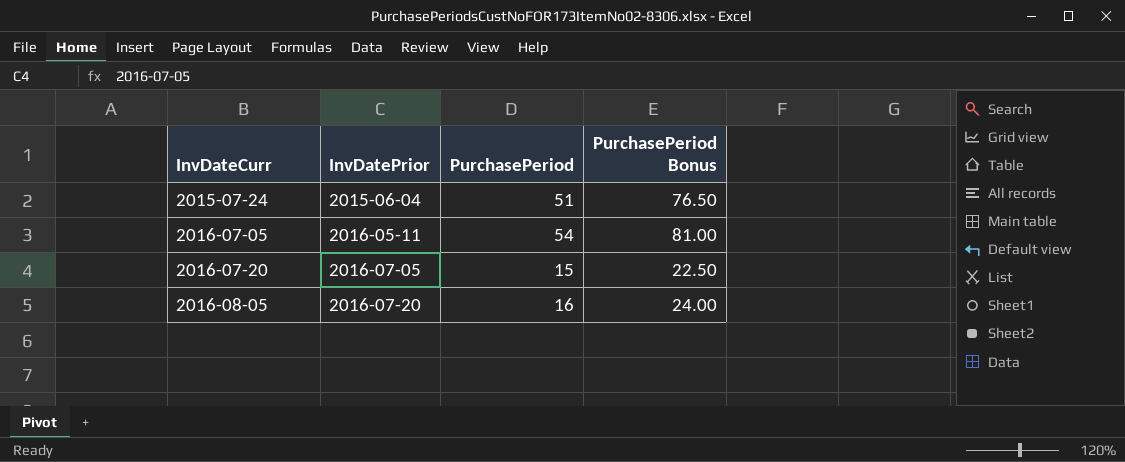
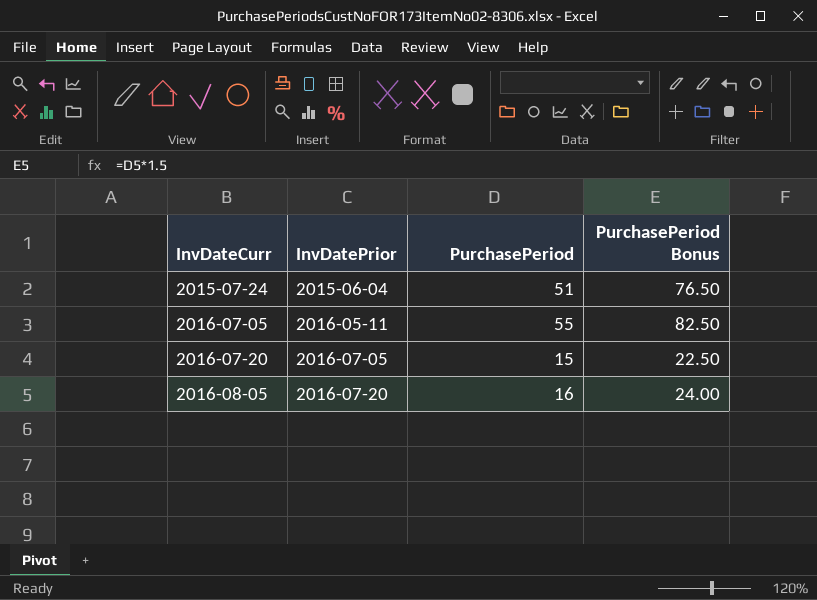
2016-07-05 | PurchasePeriod: 54 -> 55
2016-07-05 | PurchasePeriod Bonus: 81.00 -> 82.50

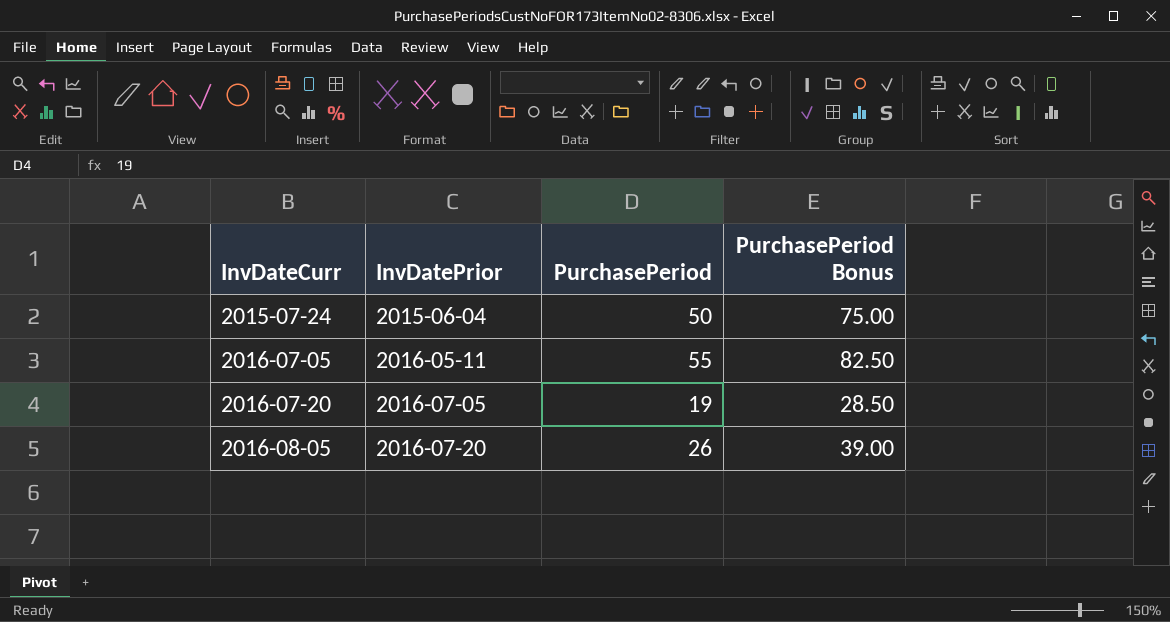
2015-07-24 | PurchasePeriod: 51 -> 50
2015-07-24 | PurchasePeriod Bonus: 76.50 -> 75.00
2016-07-20 | PurchasePeriod: 15 -> 19
2016-07-20 | PurchasePeriod Bonus: 22.50 -> 28.50
2016-08-05 | PurchasePeriod: 16 -> 26
2016-08-05 | PurchasePeriod Bonus: 24.00 -> 39.00

